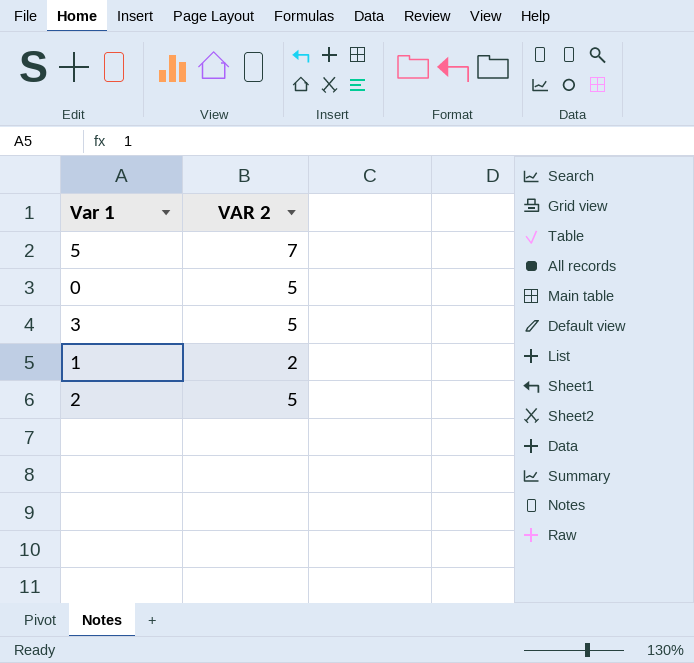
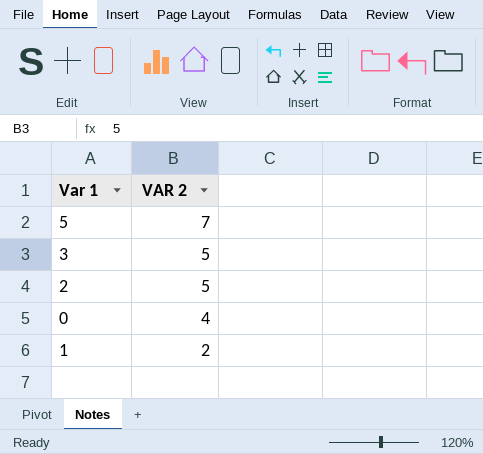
row order: none -> VAR 2 descending
0 | VAR 2: 5 -> 4

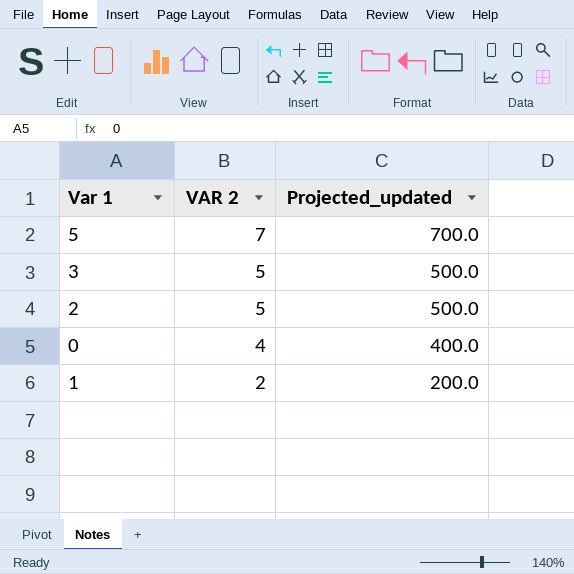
column Projected_updated | formula: none -> [VAR 2] * 100

